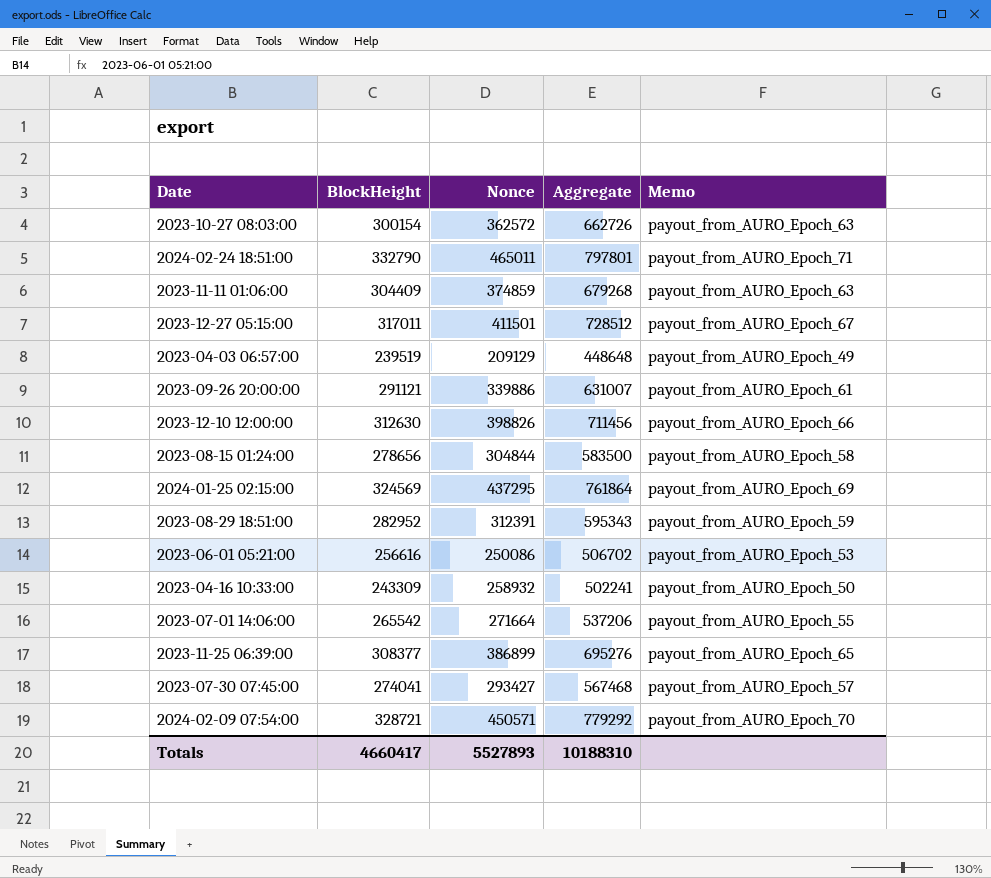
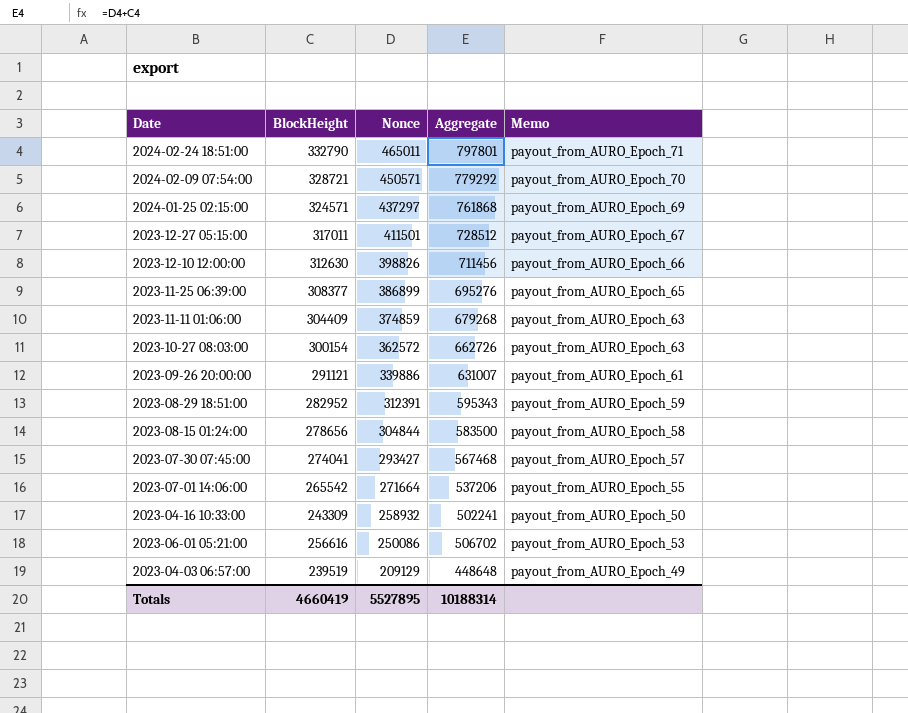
row order: none -> Nonce descending
2024-01-25 02:15:00 | BlockHeight: 324569 -> 324571
2024-01-25 02:15:00 | Nonce: 437295 -> 437297
2024-01-25 02:15:00 | Aggregate: 761864 -> 761868
Totals | BlockHeight: 4660417 -> 4660419
Totals | Nonce: 5527893 -> 5527895
Totals | Aggregate: 10188310 -> 10188314

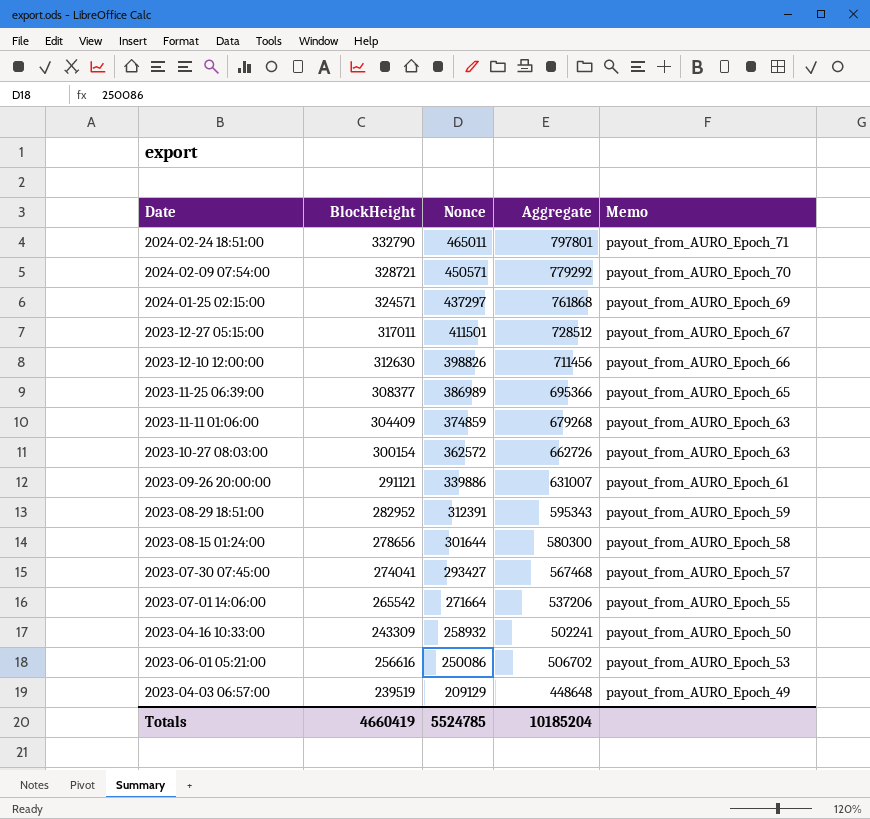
2023-11-25 06:39:00 | Nonce: 386899 -> 386989
2023-11-25 06:39:00 | Aggregate: 695276 -> 695366
2023-08-15 01:24:00 | Nonce: 304844 -> 301644
2023-08-15 01:24:00 | Aggregate: 583500 -> 580300
Totals | Nonce: 5527895 -> 5524785
Totals | Aggregate: 10188314 -> 10185204

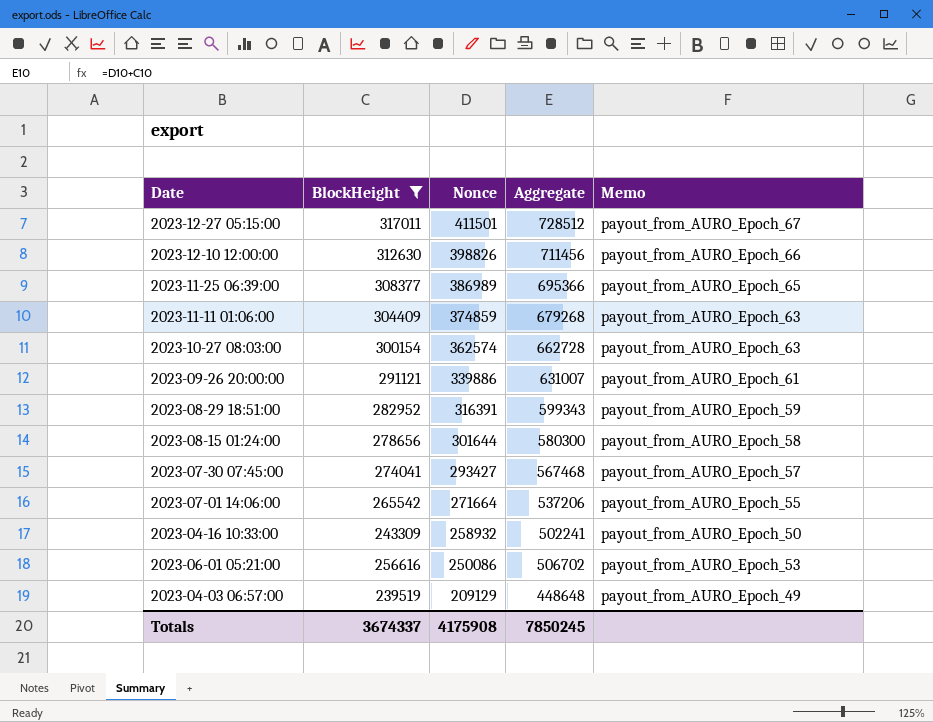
filter: none -> BlockHeight <= 317011
2023-10-27 08:03:00 | Nonce: 362572 -> 362574
2023-10-27 08:03:00 | Aggregate: 662726 -> 662728
2023-08-29 18:51:00 | Nonce: 312391 -> 316391
2023-08-29 18:51:00 | Aggregate: 595343 -> 599343
Totals | BlockHeight: 4660419 -> 3674337
Totals | Nonce: 5524785 -> 4175908
Totals | Aggregate: 10185204 -> 7850245

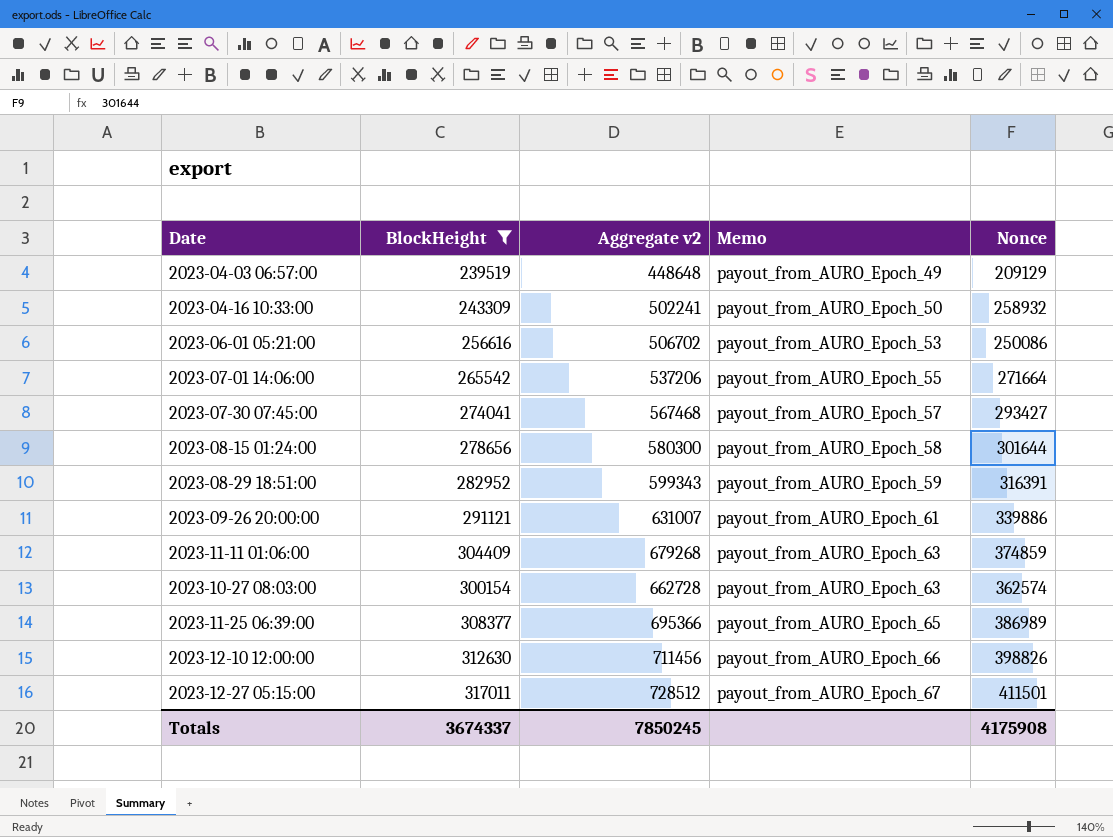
row order: Nonce descending -> Memo ascending
column name: Aggregate -> Aggregate v2
column Nonce | position: 3 -> 5

